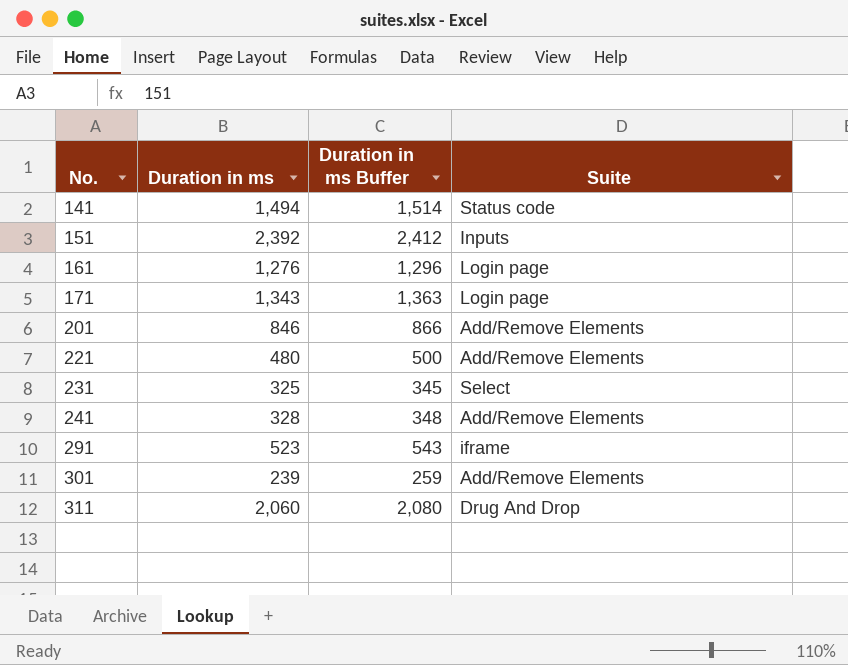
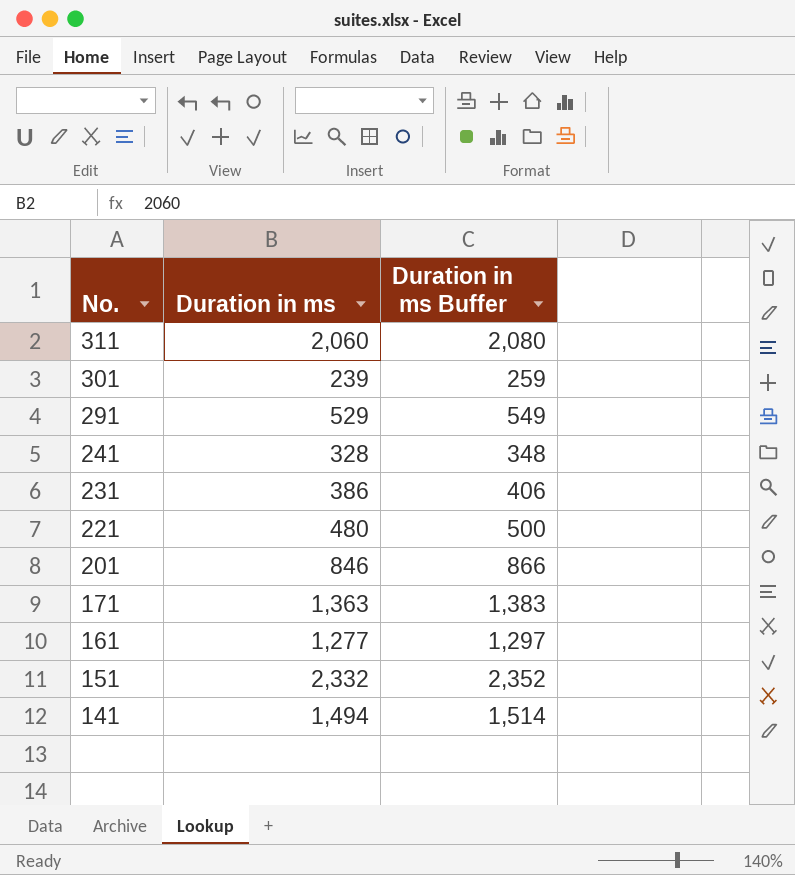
row order: No. ascending -> No. descending
column Suite | position: 4 -> none
291 | Duration in ms: 523 -> 529
291 | Duration in ms Buffer: 543 -> 549
231 | Duration in ms: 325 -> 386
231 | Duration in ms Buffer: 345 -> 406
171 | Duration in ms: 1,343 -> 1,363
171 | Duration in ms Buffer: 1,363 -> 1,383
161 | Duration in ms: 1,276 -> 1,277
161 | Duration in ms Buffer: 1,296 -> 1,297
151 | Duration in ms: 2,392 -> 2,332
151 | Duration in ms Buffer: 2,412 -> 2,352

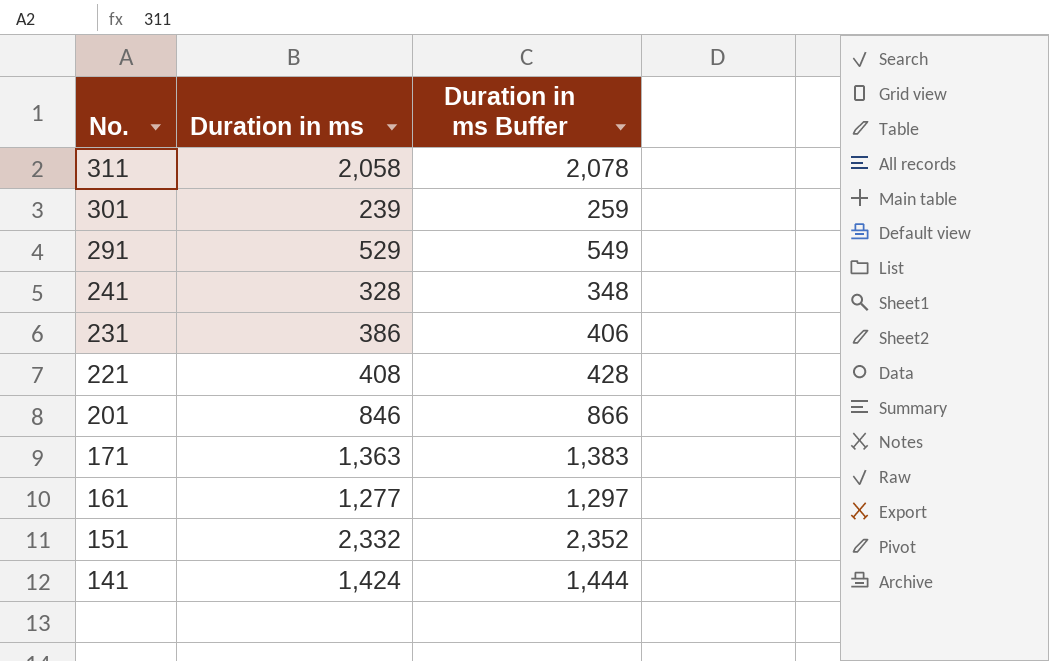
311 | Duration in ms: 2,060 -> 2,058
311 | Duration in ms Buffer: 2,080 -> 2,078
221 | Duration in ms: 480 -> 408
221 | Duration in ms Buffer: 500 -> 428
141 | Duration in ms: 1,494 -> 1,424
141 | Duration in ms Buffer: 1,514 -> 1,444

